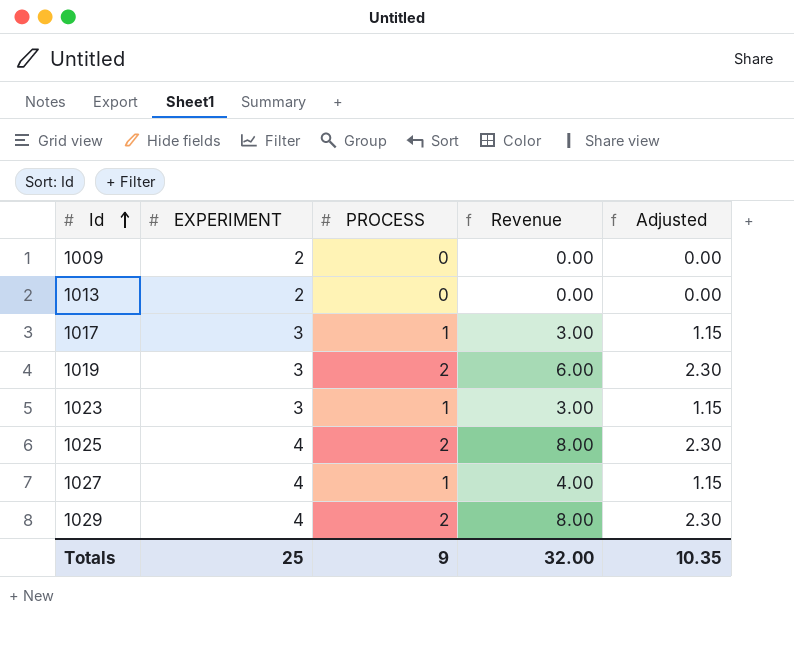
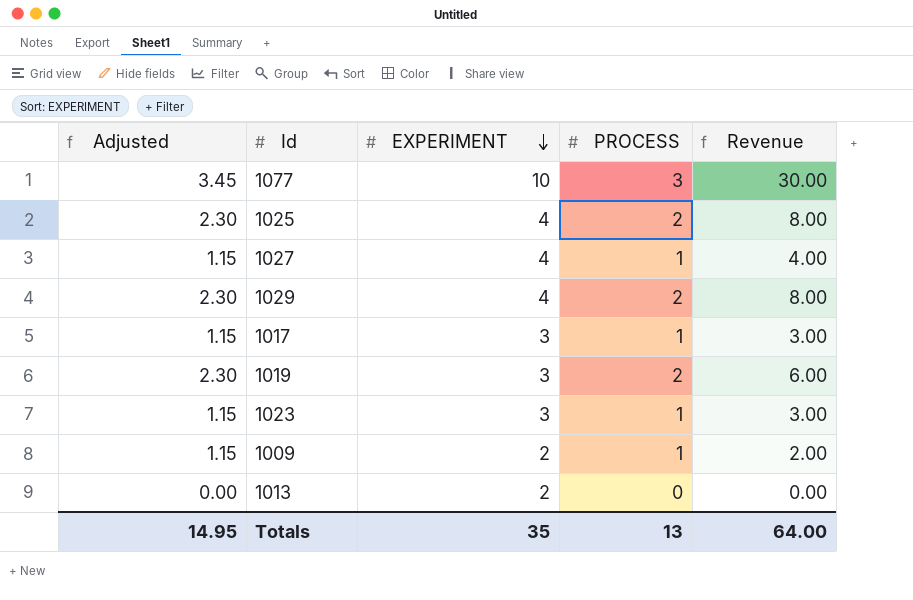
row order: Id ascending -> EXPERIMENT descending
column Adjusted | position: 5 -> 1
row 1077: none -> 3.45 | 10 | 3 | 30.00
1009 | Adjusted: 0.00 -> 1.15
1009 | PROCESS: 0 -> 1
1009 | Revenue: 0.00 -> 2.00
Totals | Adjusted: 10.35 -> 14.95
Totals | EXPERIMENT: 25 -> 35
Totals | PROCESS: 9 -> 13
Totals | Revenue: 32.00 -> 64.00

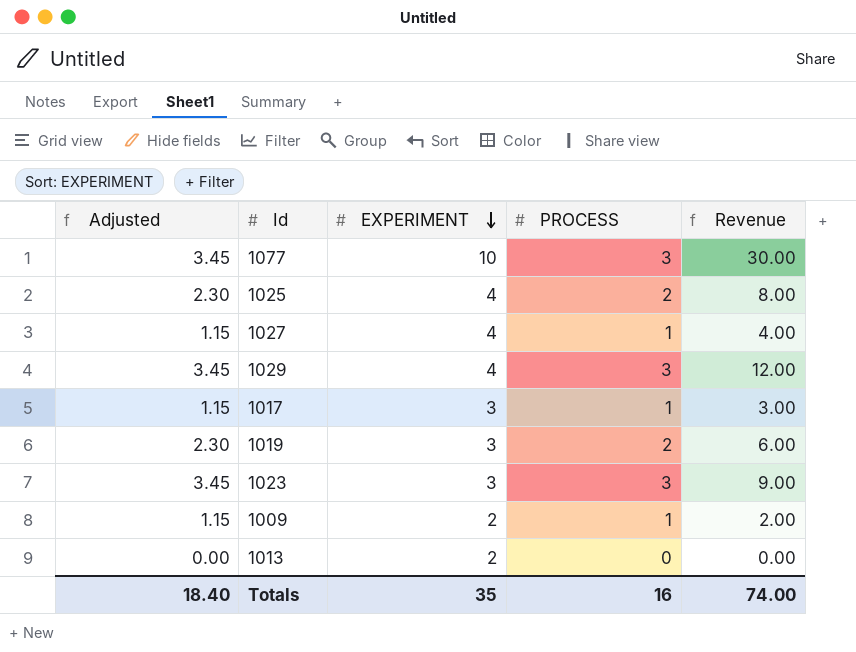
1029 | Adjusted: 2.30 -> 3.45
1029 | PROCESS: 2 -> 3
1029 | Revenue: 8.00 -> 12.00
1023 | Adjusted: 1.15 -> 3.45
1023 | PROCESS: 1 -> 3
1023 | Revenue: 3.00 -> 9.00
Totals | Adjusted: 14.95 -> 18.40
Totals | PROCESS: 13 -> 16
Totals | Revenue: 64.00 -> 74.00

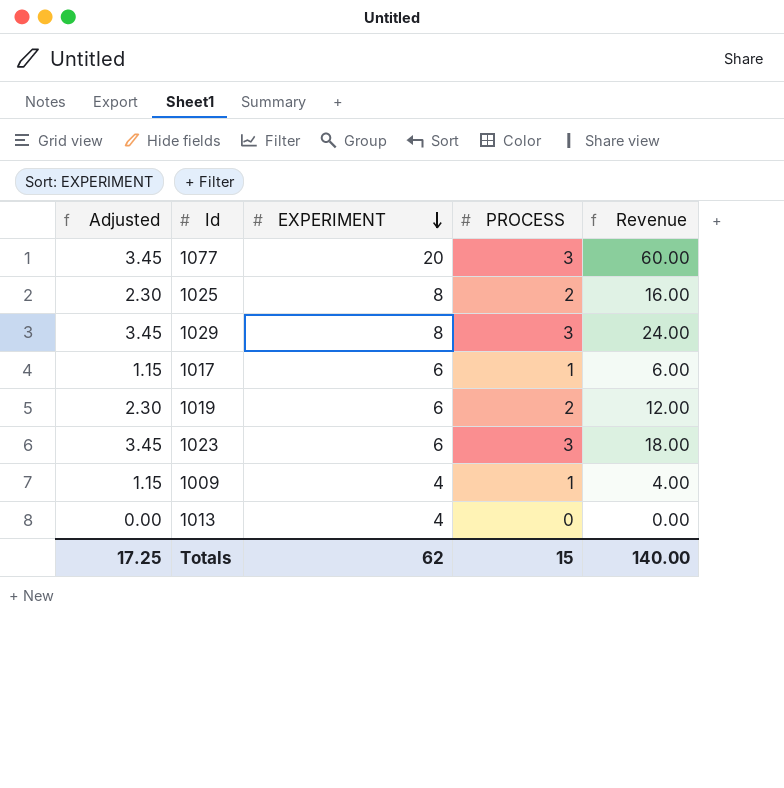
row 1027: 1.15 | 4 | 1 | 4.00 -> none
1077 | EXPERIMENT: 10 -> 20
1077 | Revenue: 30.00 -> 60.00
1025 | EXPERIMENT: 4 -> 8
1025 | Revenue: 8.00 -> 16.00
1029 | EXPERIMENT: 4 -> 8
1029 | Revenue: 12.00 -> 24.00
1017 | EXPERIMENT: 3 -> 6
1017 | Revenue: 3.00 -> 6.00
1019 | EXPERIMENT: 3 -> 6
1019 | Revenue: 6.00 -> 12.00
1023 | EXPERIMENT: 3 -> 6
1023 | Revenue: 9.00 -> 18.00
1009 | EXPERIMENT: 2 -> 4
1009 | Revenue: 2.00 -> 4.00
1013 | EXPERIMENT: 2 -> 4
Totals | Adjusted: 18.40 -> 17.25
Totals | EXPERIMENT: 35 -> 62
Totals | PROCESS: 16 -> 15
Totals | Revenue: 74.00 -> 140.00

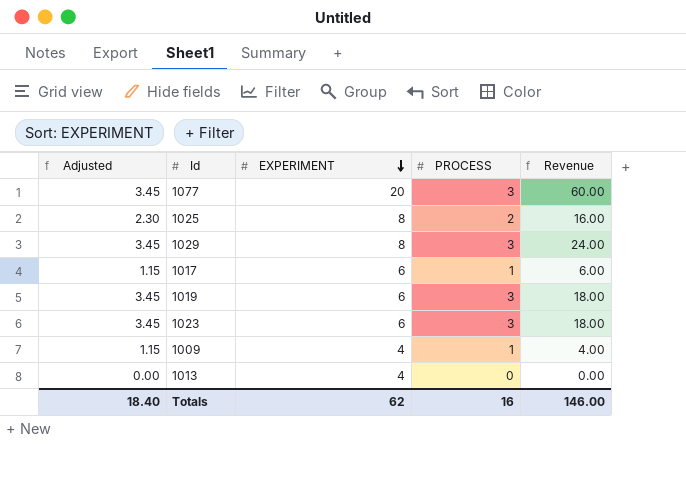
1019 | Adjusted: 2.30 -> 3.45
1019 | PROCESS: 2 -> 3
1019 | Revenue: 12.00 -> 18.00
Totals | Adjusted: 17.25 -> 18.40
Totals | PROCESS: 15 -> 16
Totals | Revenue: 140.00 -> 146.00

